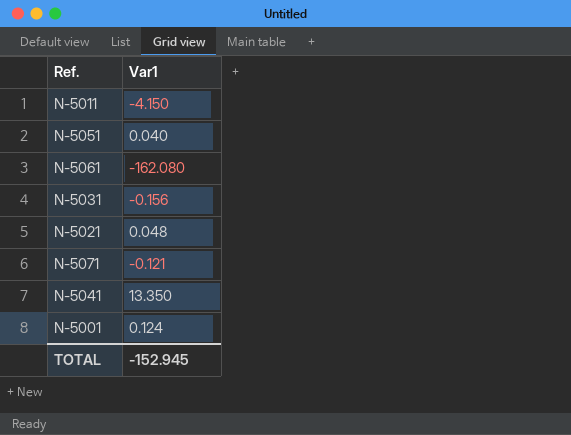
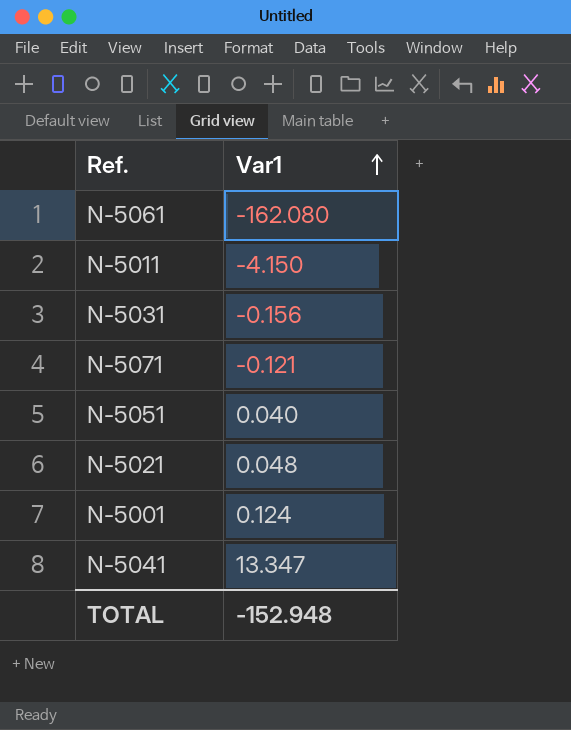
row order: none -> Var1 ascending
N-5041 | Var1: 13.350 -> 13.347
TOTAL | Var1: -152.945 -> -152.948

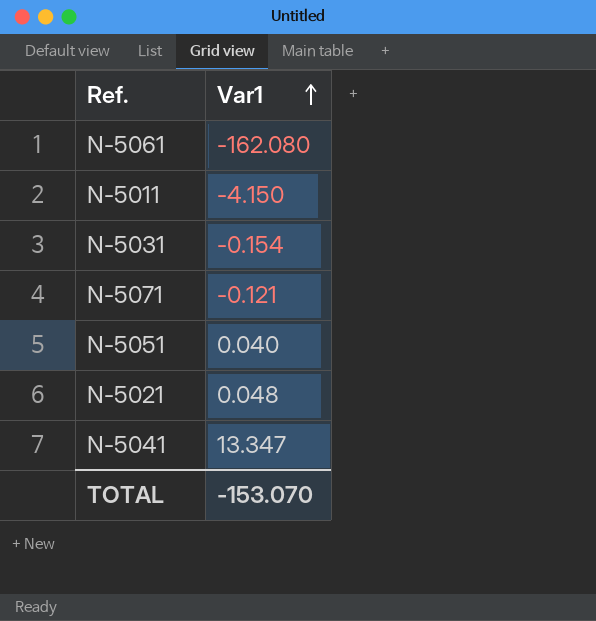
row N-5001: 0.124 -> none
N-5031 | Var1: -0.156 -> -0.154
TOTAL | Var1: -152.948 -> -153.070

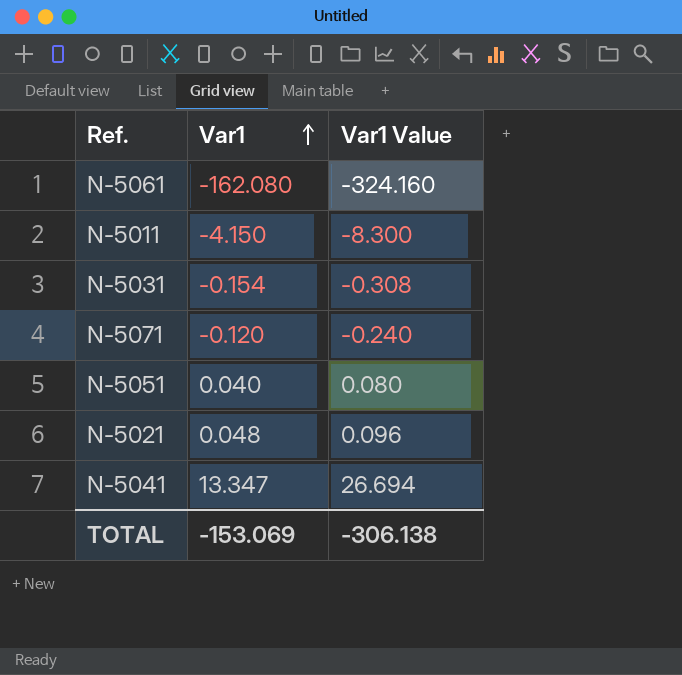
column Var1 Value | formula: none -> [Var1] * 2
N-5071 | Var1: -0.121 -> -0.120
TOTAL | Var1: -153.070 -> -153.069

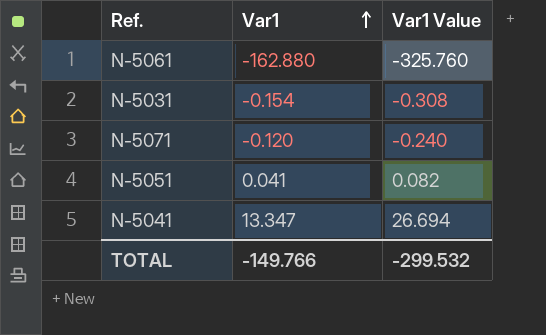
row N-5011: -4.150 | -8.300 -> none
row N-5021: 0.048 | 0.096 -> none
N-5061 | Var1: -162.080 -> -162.880
N-5061 | Var1 Value: -324.160 -> -325.760
N-5051 | Var1: 0.040 -> 0.041
N-5051 | Var1 Value: 0.080 -> 0.082
TOTAL | Var1: -153.069 -> -149.766
TOTAL | Var1 Value: -306.138 -> -299.532

